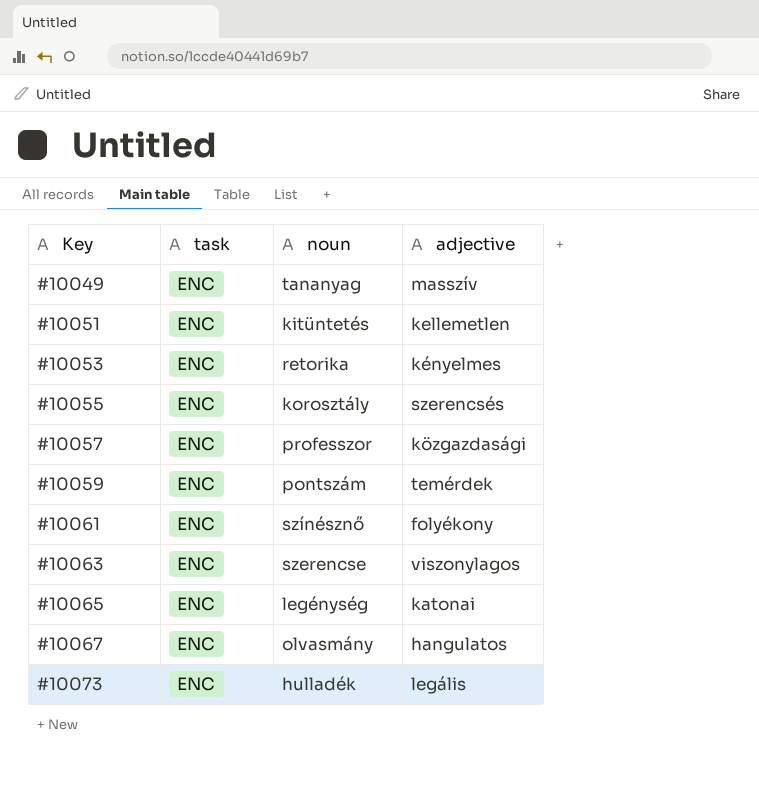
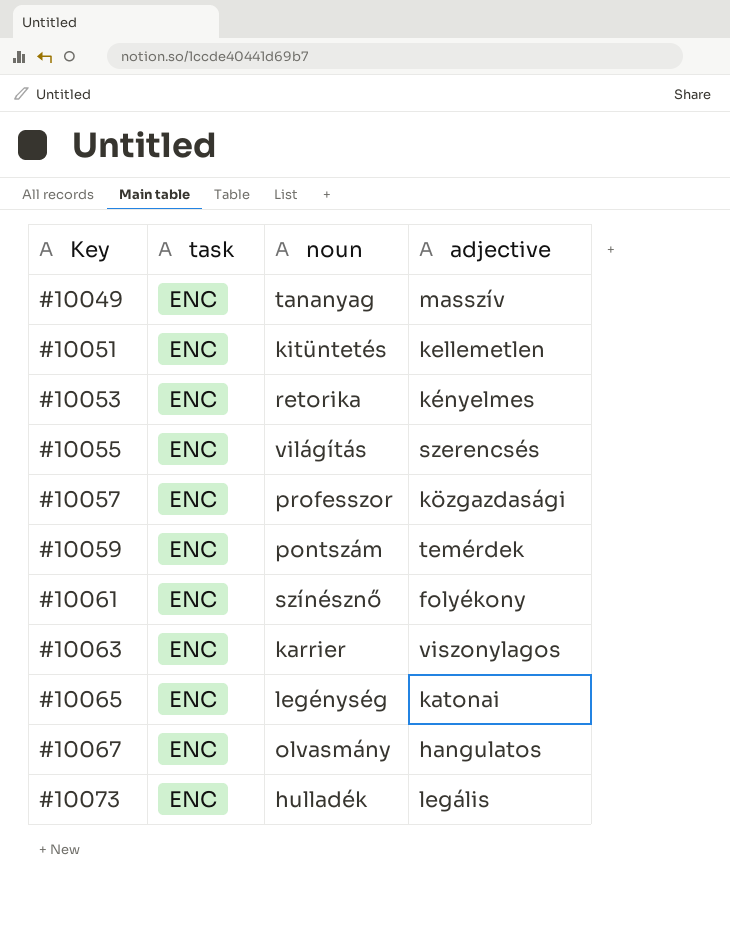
#10055 | noun: korosztály -> világítás
#10063 | noun: szerencse -> karrier

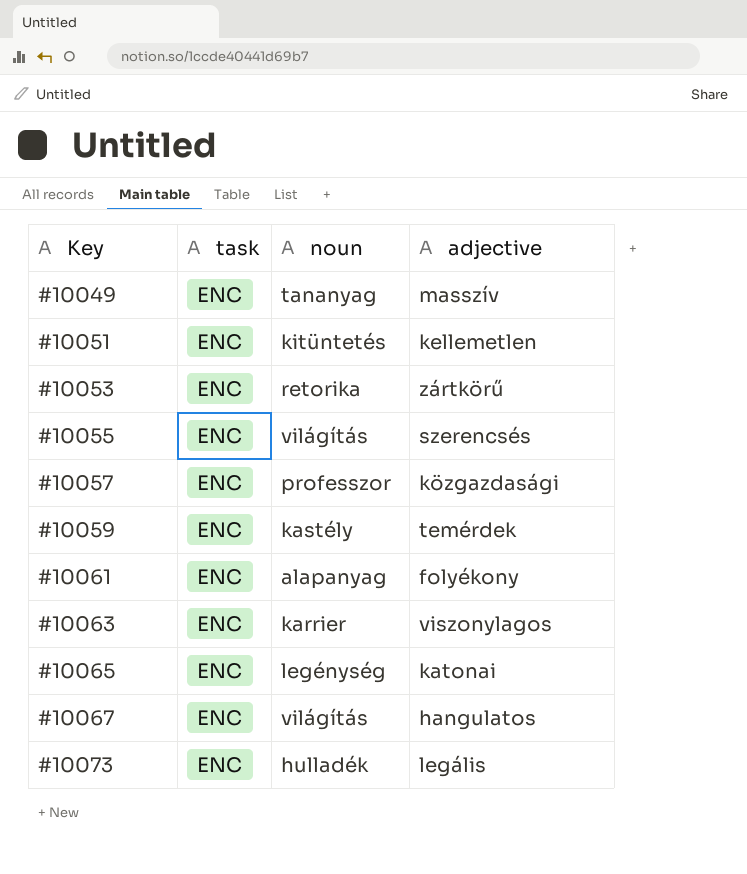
#10053 | adjective: kényelmes -> zártkörű
#10059 | noun: pontszám -> kastély
#10061 | noun: színésznő -> alapanyag
#10067 | noun: olvasmány -> világítás

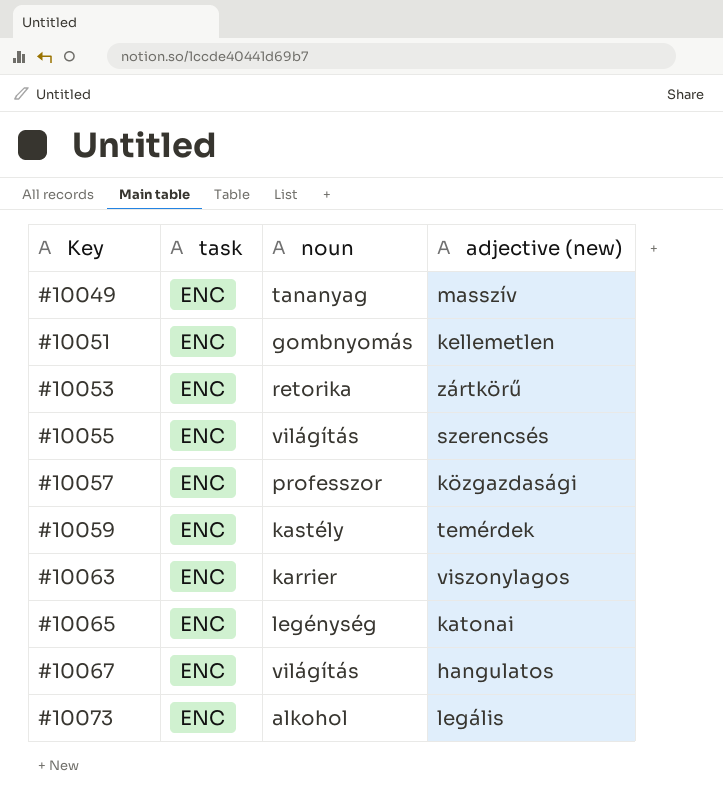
column name: adjective -> adjective (new)
row #10061: ENC | alapanyag | folyékony -> none
#10051 | noun: kitüntetés -> gombnyomás
#10073 | noun: hulladék -> alkohol

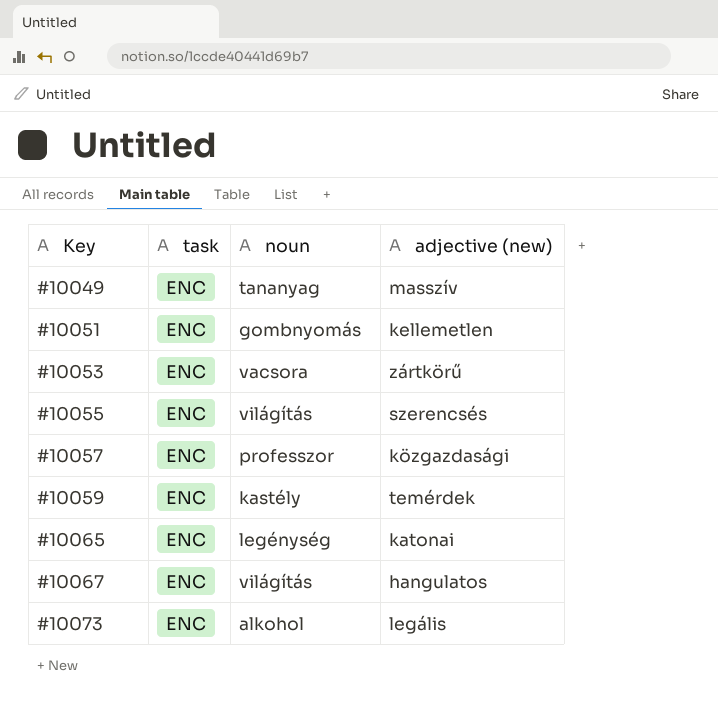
row #10063: ENC | karrier | viszonylagos -> none
#10053 | noun: retorika -> vacsora

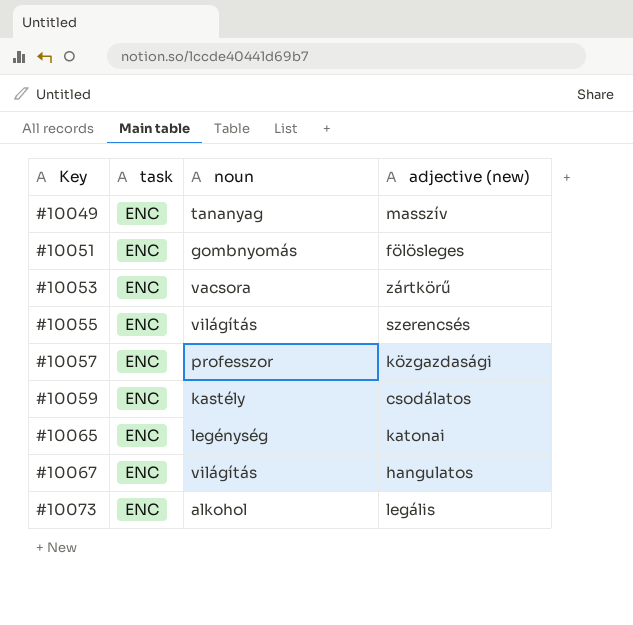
#10051 | adjective (new): kellemetlen -> fölösleges
#10059 | adjective (new): temérdek -> csodálatos

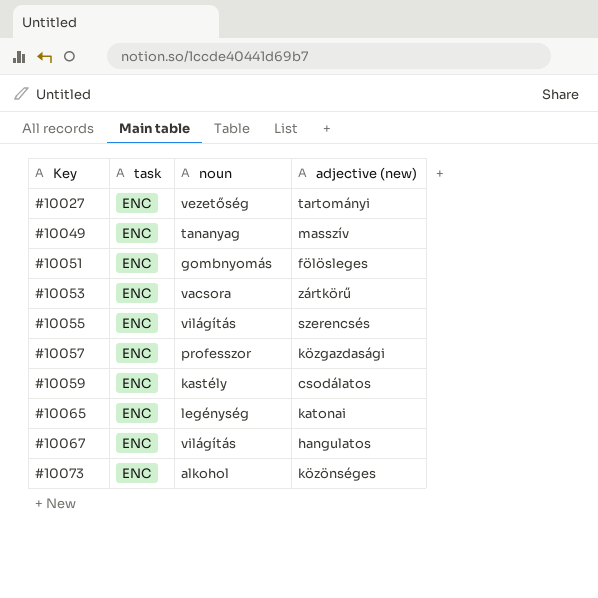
row #10027: none -> ENC | vezetőség | tartományi
#10073 | adjective (new): legális -> közönséges

